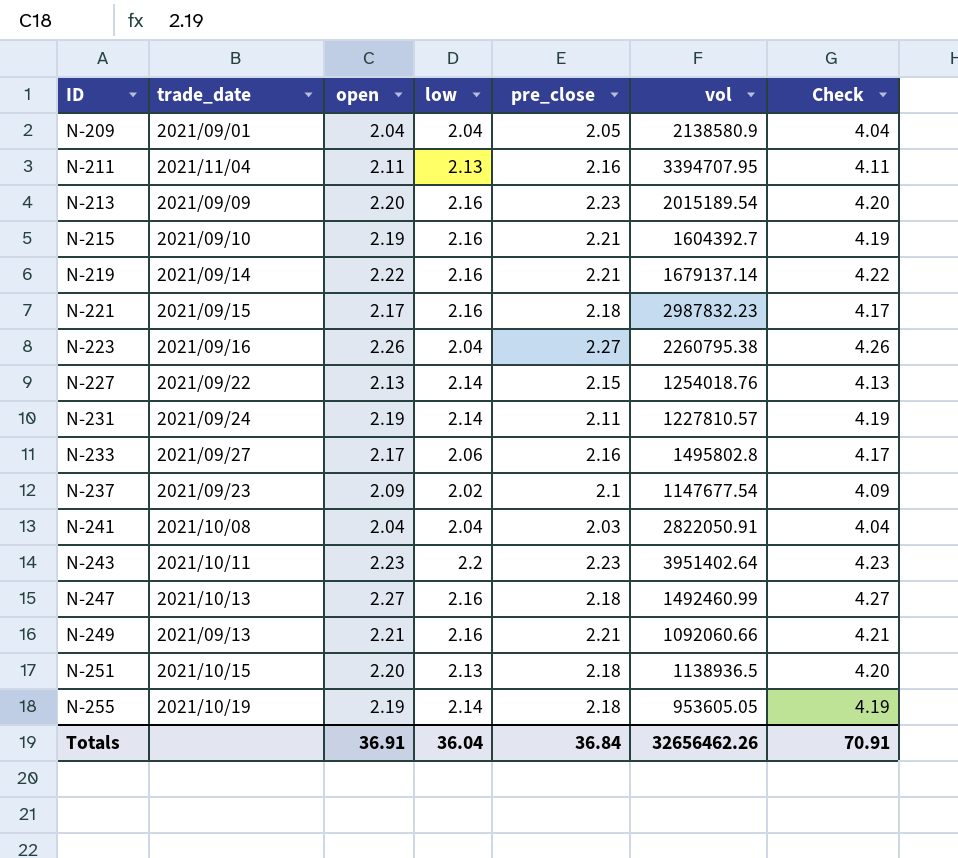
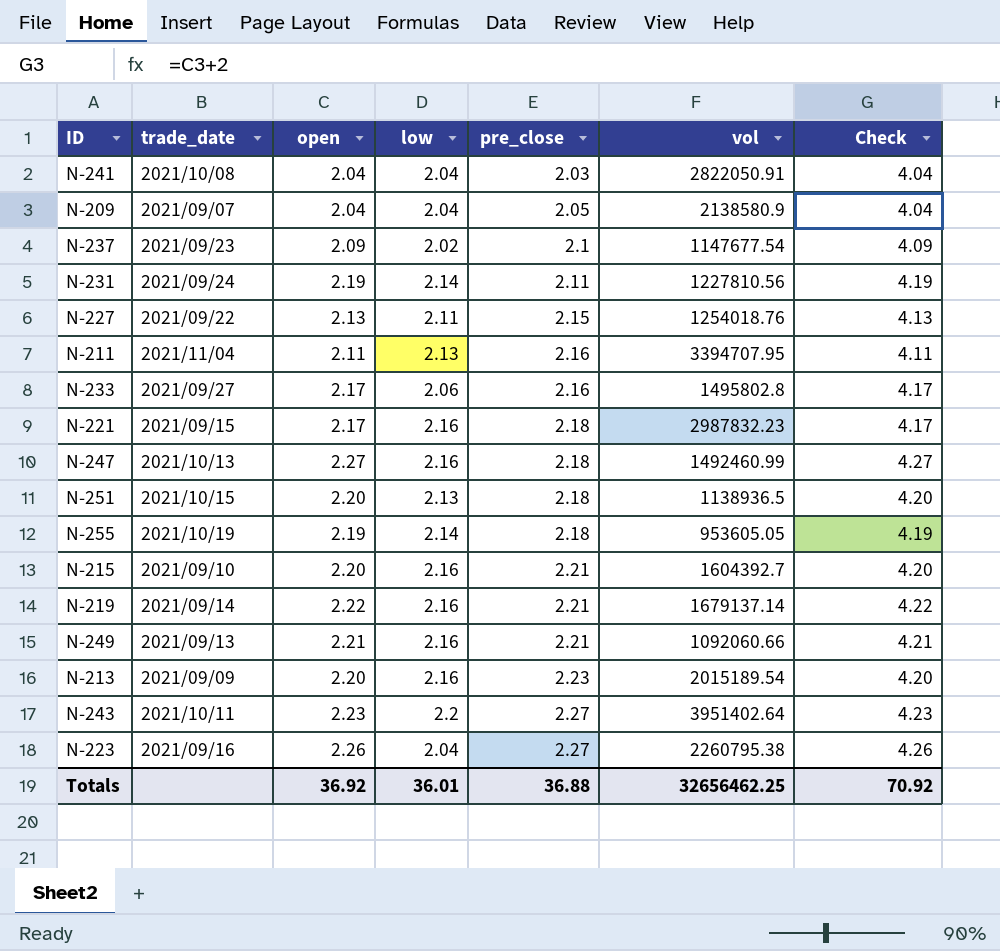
row order: ID ascending -> pre_close ascending
N-209 | trade_date: 2021/09/01 -> 2021/09/07
N-231 | vol: 1227810.57 -> 1227810.56
N-227 | low: 2.14 -> 2.11
N-215 | open: 2.19 -> 2.20
N-215 | Check: 4.19 -> 4.20
N-243 | pre_close: 2.23 -> 2.27
Totals | open: 36.91 -> 36.92
Totals | low: 36.04 -> 36.01
Totals | pre_close: 36.84 -> 36.88
Totals | vol: 32656462.26 -> 32656462.25
Totals | Check: 70.91 -> 70.92

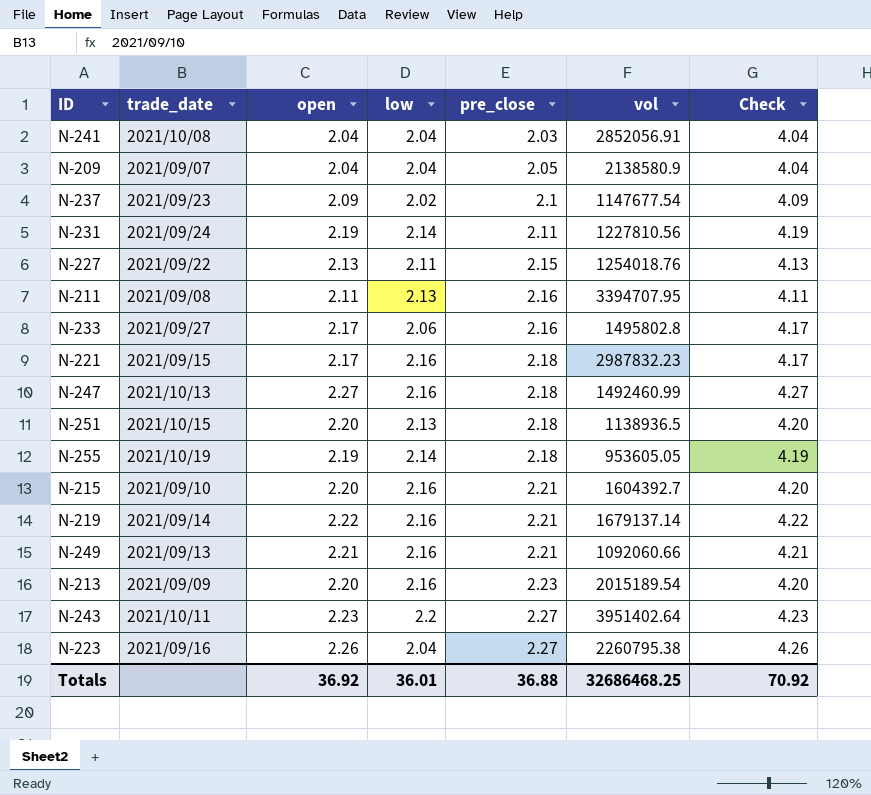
N-241 | vol: 2822050.91 -> 2852056.91
N-211 | trade_date: 2021/11/04 -> 2021/09/08
Totals | vol: 32656462.25 -> 32686468.25

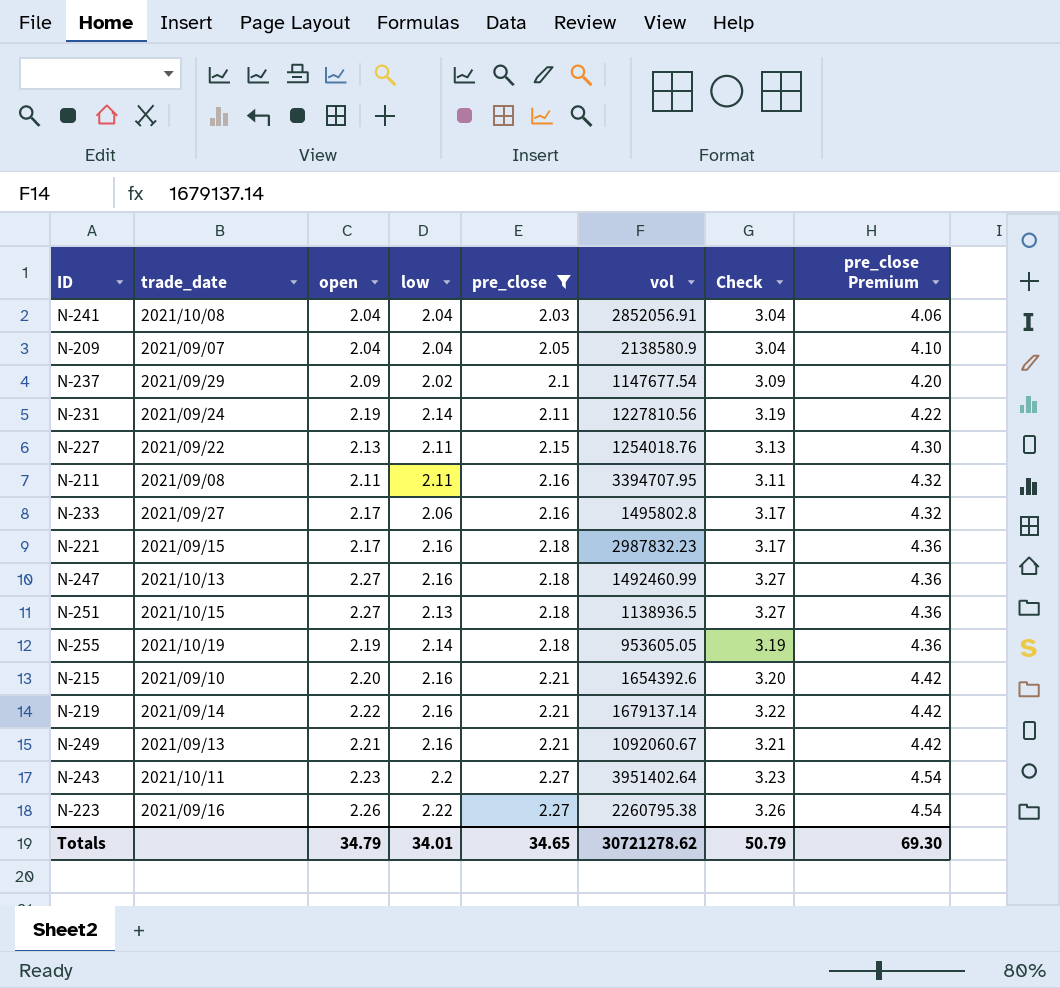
filter: none -> pre_close != 2.23
column Check | formula: [open] + 2 -> [open] + 1
column pre_close Premium | formula: none -> [pre_close] * 2
N-237 | trade_date: 2021/09/23 -> 2021/09/29
N-211 | low: 2.13 -> 2.11
N-251 | open: 2.20 -> 2.27
N-215 | vol: 1604392.7 -> 1654392.6
N-249 | vol: 1092060.66 -> 1092060.67
N-223 | low: 2.04 -> 2.22
Totals | open: 36.92 -> 34.79
Totals | low: 36.01 -> 34.01
Totals | pre_close: 36.88 -> 34.65
Totals | vol: 32686468.25 -> 30721278.62
Totals | Check: 70.92 -> 50.79

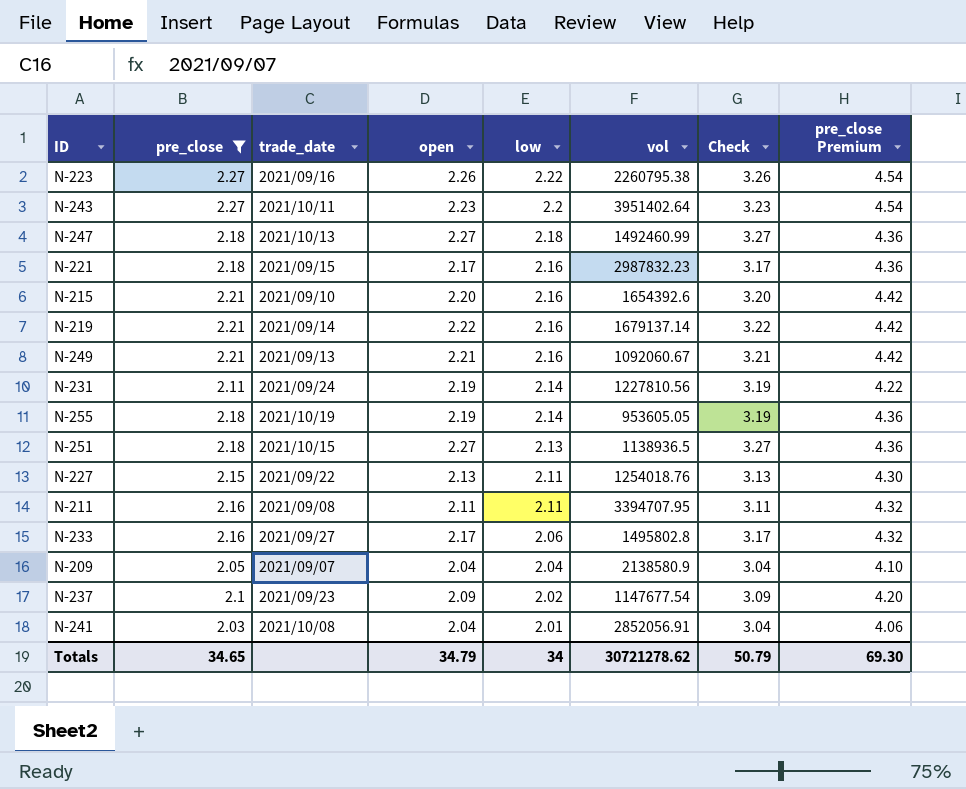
row order: pre_close ascending -> low descending
column pre_close | position: 5 -> 2
N-247 | low: 2.16 -> 2.18
N-237 | trade_date: 2021/09/29 -> 2021/09/23
N-241 | low: 2.04 -> 2.01
Totals | low: 34.01 -> 34

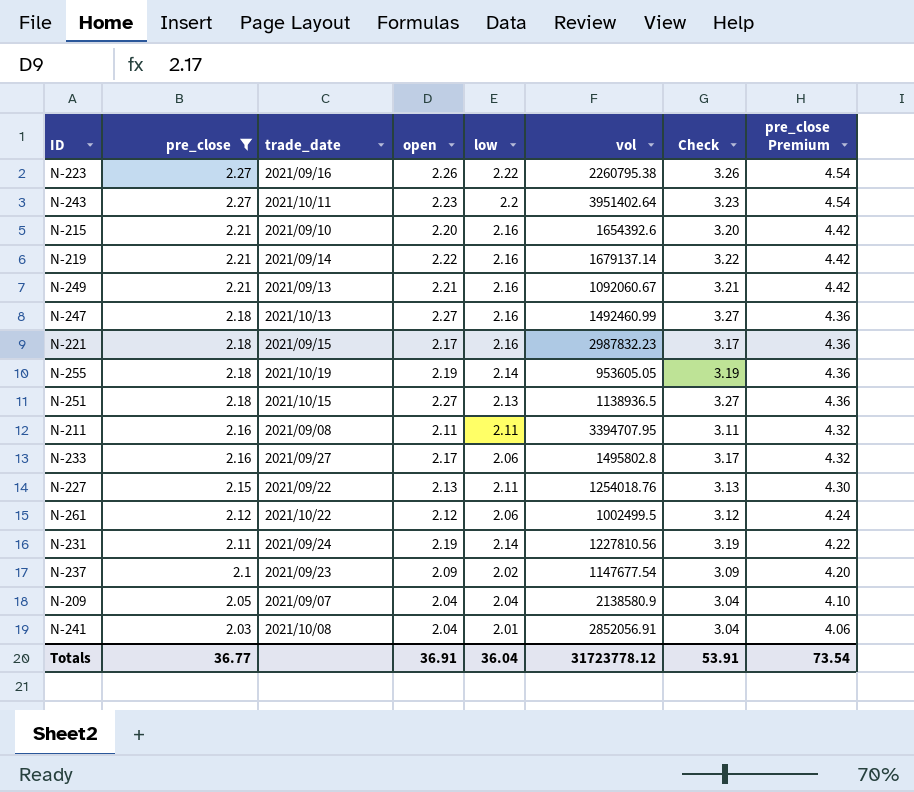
row order: low descending -> pre_close descending
N-247 | low: 2.18 -> 2.16
row N-261: none -> 2.12 | 2021/10/22 | 2.12 | 2.06 | 1002499.5 | 3.12 | 4.24
Totals | pre_close: 34.65 -> 36.77
Totals | open: 34.79 -> 36.91
Totals | low: 34 -> 36.04
Totals | vol: 30721278.62 -> 31723778.12
Totals | Check: 50.79 -> 53.91
Totals | pre_close Premium: 69.30 -> 73.54

